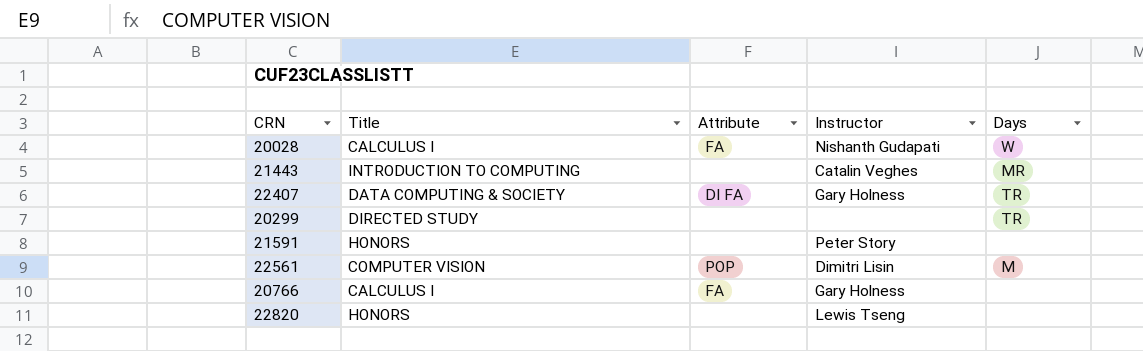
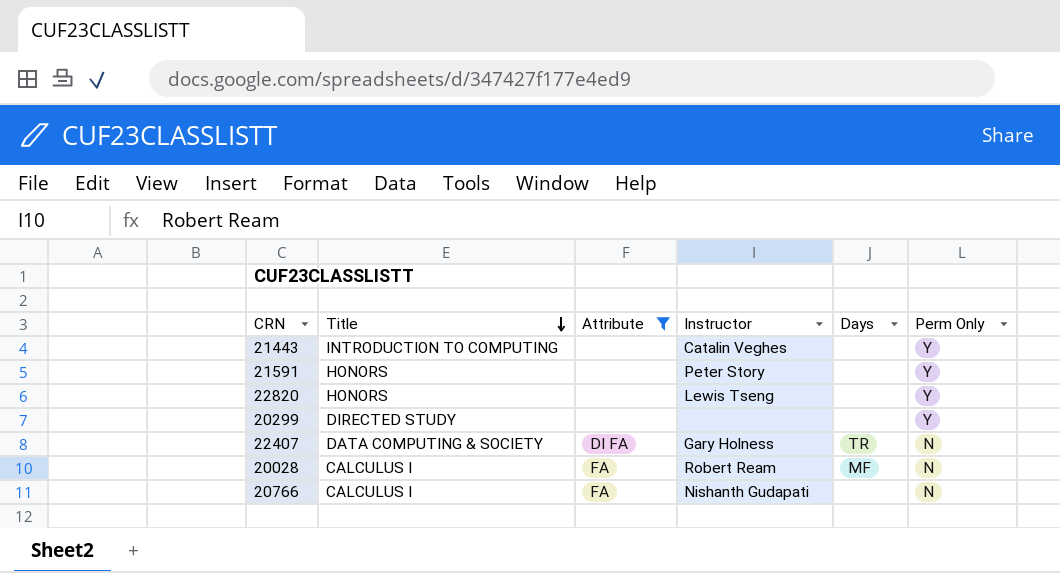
filter: none -> Attribute != POP
row order: none -> Title descending
column Perm Only | position: none -> 6
21443 | Days: MR -> none
20299 | Days: TR -> none
20028 | Instructor: Nishanth Gudapati -> Robert Ream
20028 | Days: W -> MF
20766 | Instructor: Gary Holness -> Nishanth Gudapati

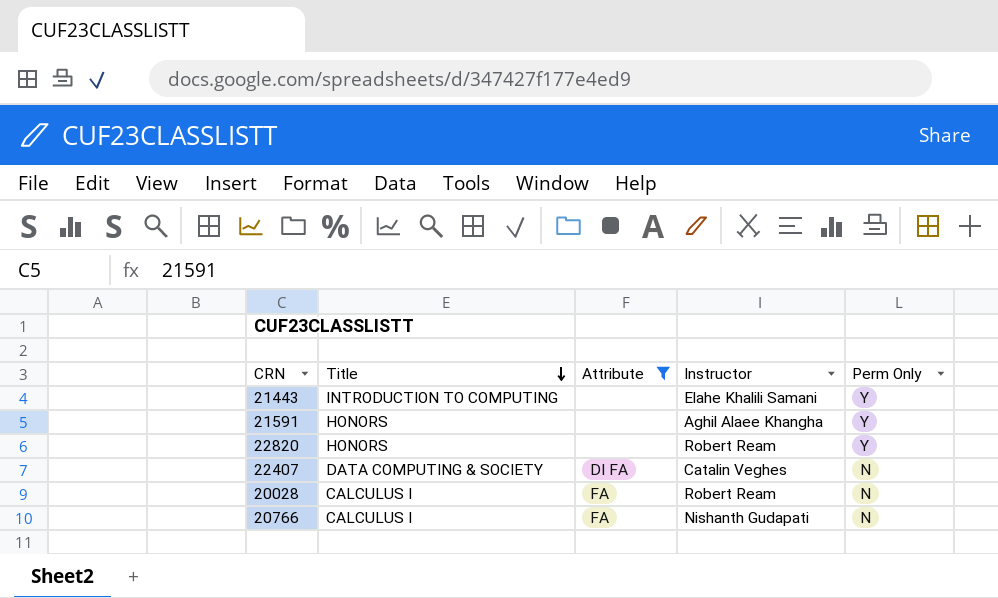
column Days | position: 5 -> none
row 20299: DIRECTED STUDY | none | none | none | Y -> none
21443 | Instructor: Catalin Veghes -> Elahe Khalili Samani
21591 | Instructor: Peter Story -> Aghil Alaee Khangha
22820 | Instructor: Lewis Tseng -> Robert Ream
22407 | Instructor: Gary Holness -> Catalin Veghes

